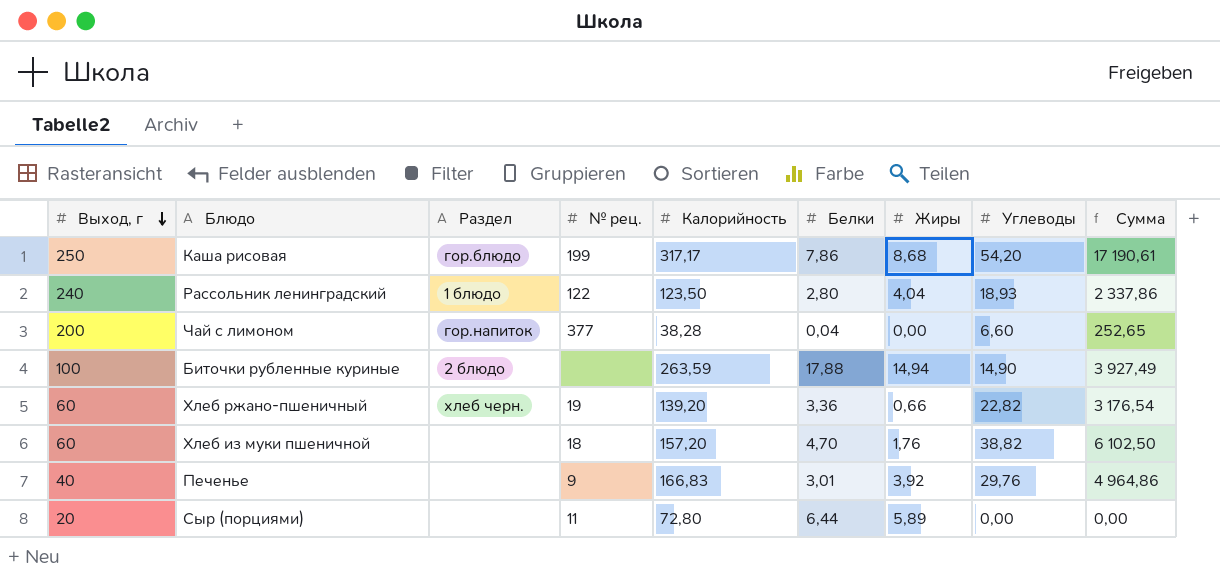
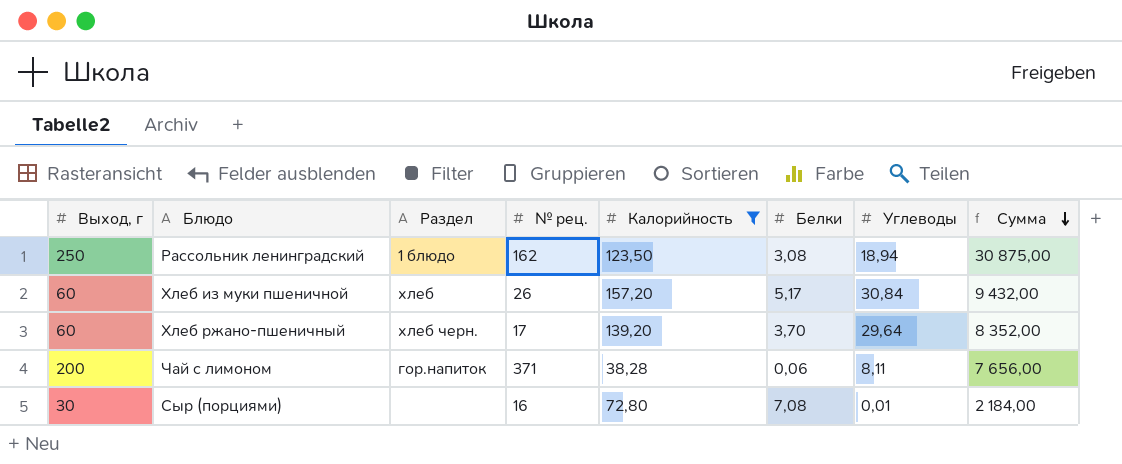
filter: none -> Калорийность <= 157,20
row order: Выход, г descending -> Сумма descending
column Жиры | position: 7 -> none
column Сумма | formula: [Калорийность] * [Углеводы] -> [Выход, г] * [Калорийность]
Рассольник ленинградский | Выход, г: 240 -> 250
Рассольник ленинградский | № рец.: 122 -> 162
Рассольник ленинградский | Белки: 2,80 -> 3,08
Рассольник ленинградский | Углеводы: 18,93 -> 18,94
Хлеб из муки пшеничной | Раздел: none -> хлеб
Хлеб из муки пшеничной | № рец.: 18 -> 26
Хлеб из муки пшеничной | Белки: 4,70 -> 5,17
Хлеб из муки пшеничной | Углеводы: 38,82 -> 30,84
Хлеб ржано-пшеничный | № рец.: 19 -> 17
Хлеб ржано-пшеничный | Белки: 3,36 -> 3,70
Хлеб ржано-пшеничный | Углеводы: 22,82 -> 29,64
Чай с лимоном | № рец.: 377 -> 371
Чай с лимоном | Белки: 0,04 -> 0,06
Чай с лимоном | Углеводы: 6,60 -> 8,11
Сыр (порциями) | Выход, г: 20 -> 30
Сыр (порциями) | № рец.: 11 -> 16
Сыр (порциями) | Белки: 6,44 -> 7,08
Сыр (порциями) | Углеводы: 0,00 -> 0,01

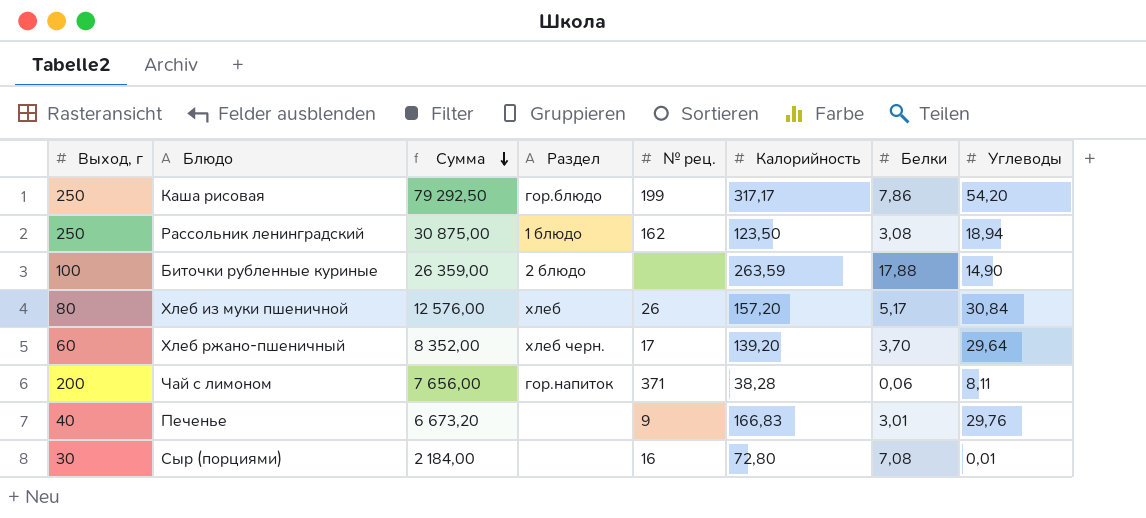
filter: Калорийность <= 157,20 -> none
column Сумма | position: 8 -> 3
Хлеб из муки пшеничной | Выход, г: 60 -> 80
Хлеб из муки пшеничной | Сумма: 9 432,00 -> 12 576,00

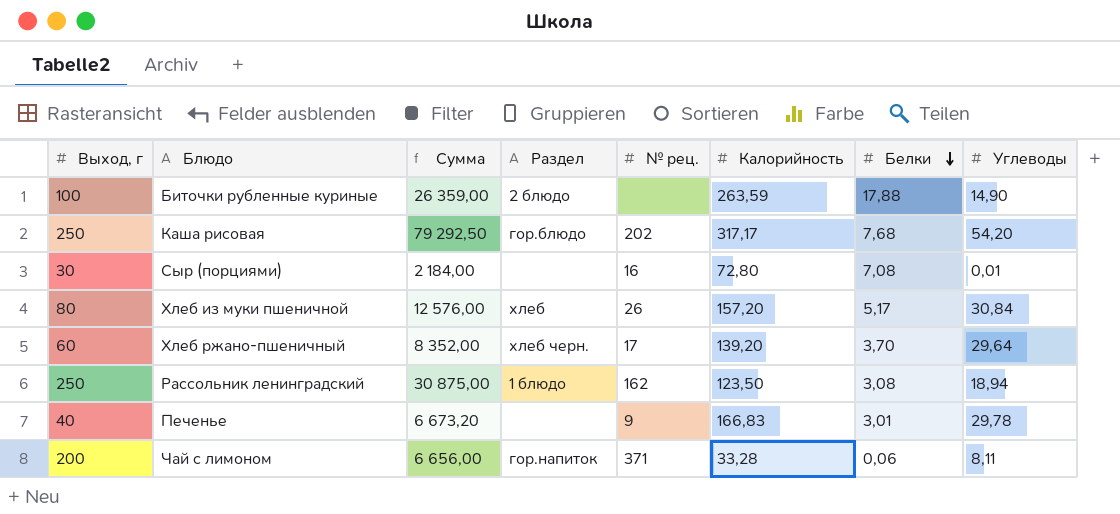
row order: Сумма descending -> Белки descending
Каша рисовая | № рец.: 199 -> 202
Каша рисовая | Белки: 7,86 -> 7,68
Печенье | Углеводы: 29,76 -> 29,78
Чай с лимоном | Сумма: 7 656,00 -> 6 656,00
Чай с лимоном | Калорийность: 38,28 -> 33,28

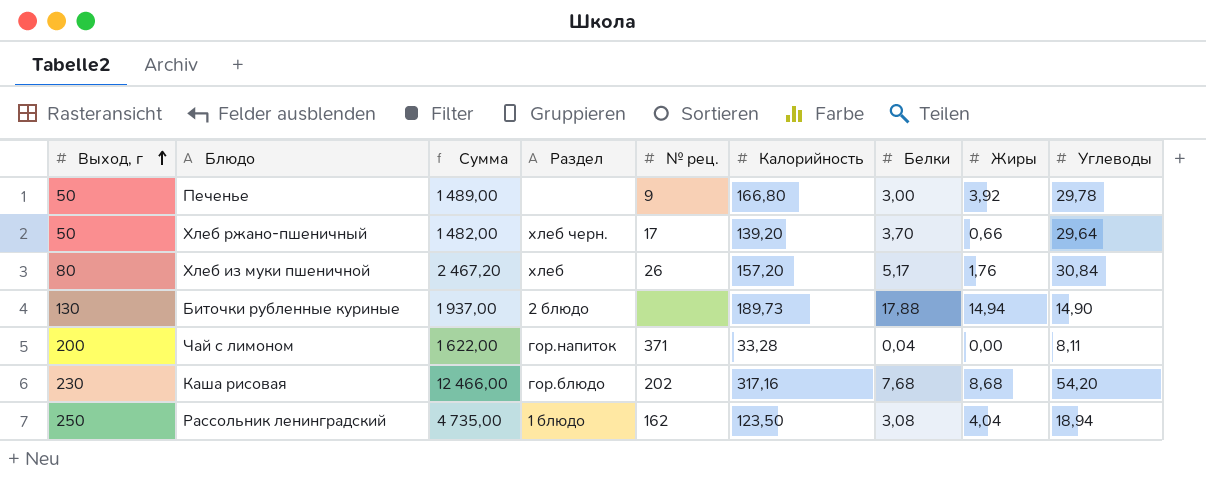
row order: Белки descending -> Выход, г ascending
column Сумма | formula: [Выход, г] * [Калорийность] -> [Выход, г] * [Углеводы]
column Жиры | position: none -> 8
row Сыр (порциями): 30 | 2 184,00 | none | 16 | 72,80 | 7,08 | 0,01 -> none
Печенье | Выход, г: 40 -> 50
Печенье | Калорийность: 166,83 -> 166,80
Печенье | Белки: 3,01 -> 3,00
Хлеб ржано-пшеничный | Выход, г: 60 -> 50
Биточки рубленные куриные | Выход, г: 100 -> 130
Биточки рубленные куриные | Калорийность: 263,59 -> 189,73
Чай с лимоном | Белки: 0,06 -> 0,04
Каша рисовая | Выход, г: 250 -> 230
Каша рисовая | Калорийность: 317,17 -> 317,16

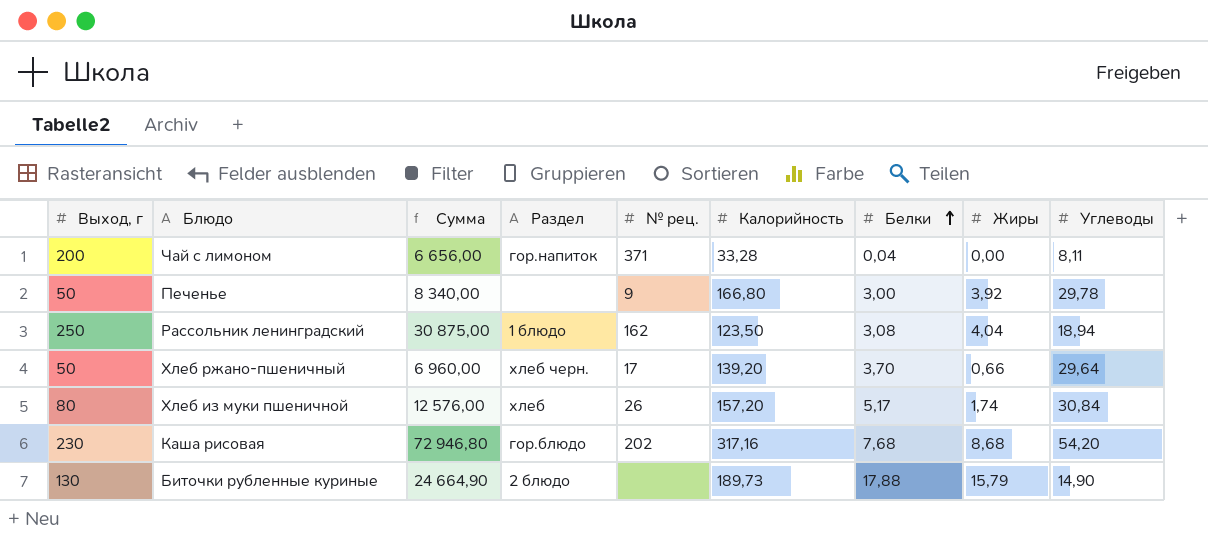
row order: Выход, г ascending -> Белки ascending
column Сумма | formula: [Выход, г] * [Углеводы] -> [Выход, г] * [Калорийность]
Хлеб из муки пшеничной | Жиры: 1,76 -> 1,74
Биточки рубленные куриные | Жиры: 14,94 -> 15,79

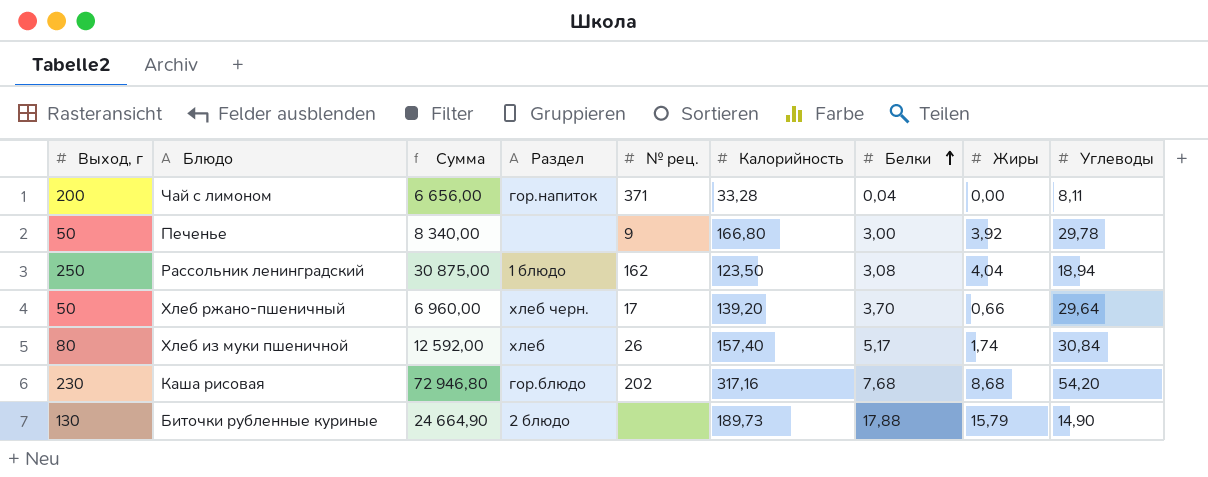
Хлеб из муки пшеничной | Сумма: 12 576,00 -> 12 592,00
Хлеб из муки пшеничной | Калорийность: 157,20 -> 157,40

